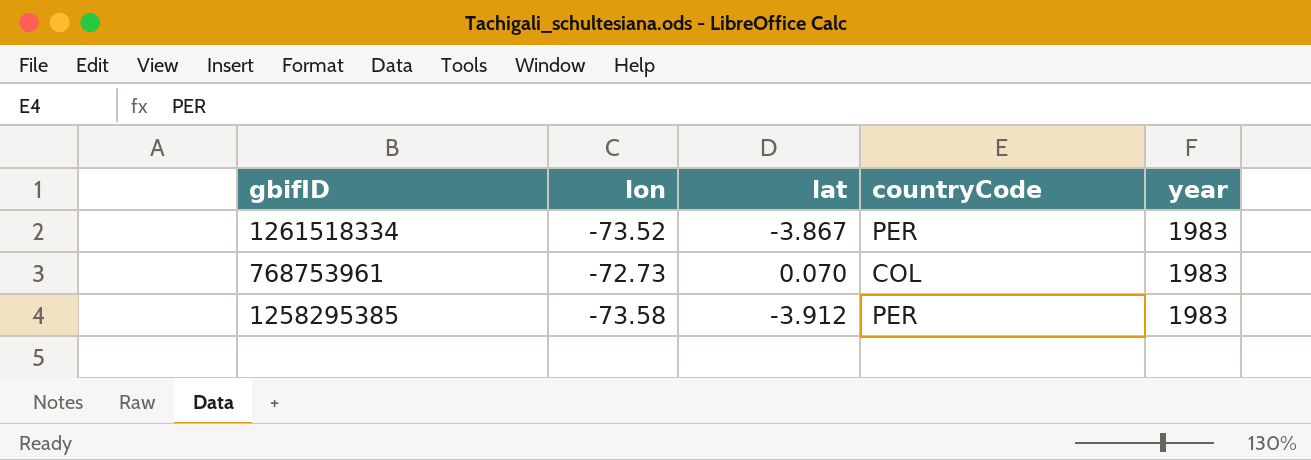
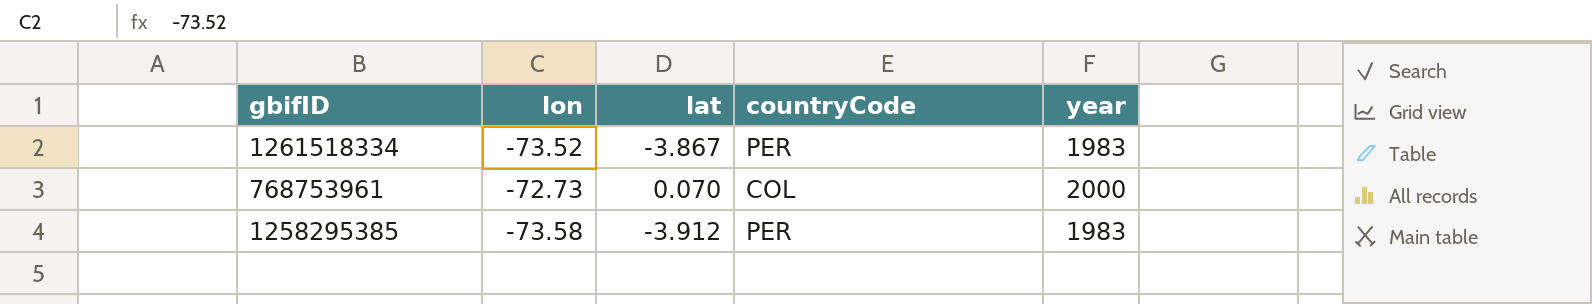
768753961 | year: 1983 -> 2000

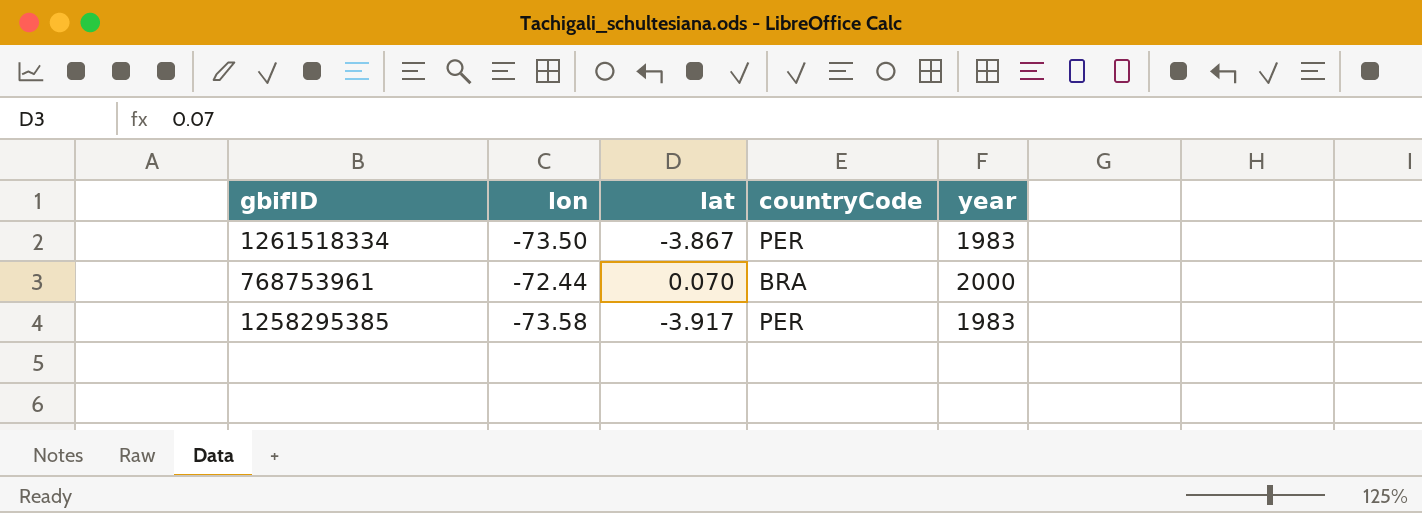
1261518334 | lon: -73.52 -> -73.50
768753961 | lon: -72.73 -> -72.44
768753961 | countryCode: COL -> BRA
1258295385 | lat: -3.912 -> -3.917

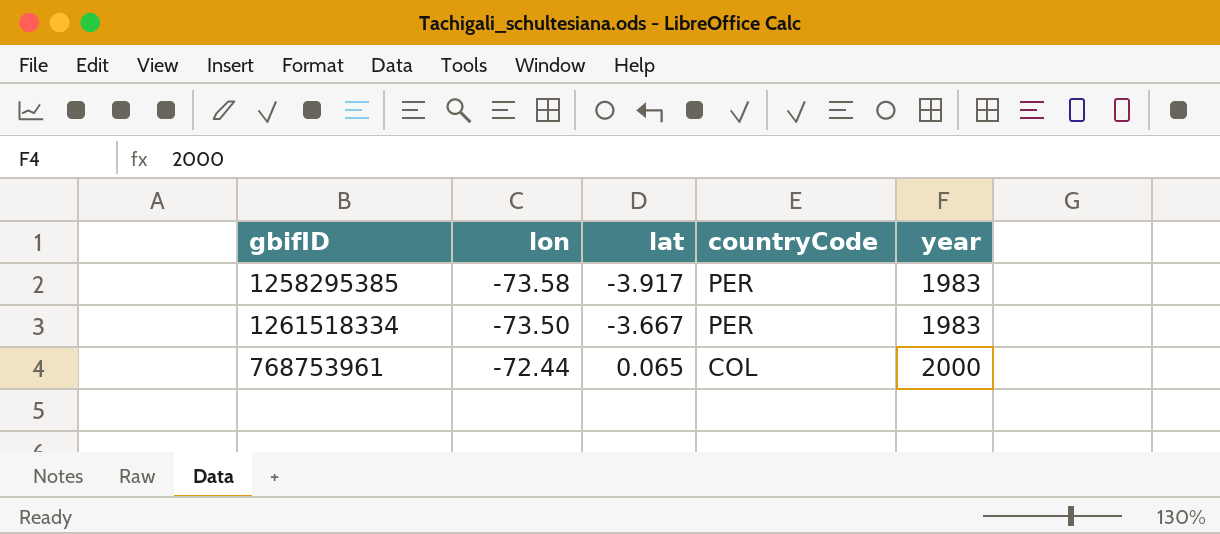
row order: none -> lon ascending
1261518334 | lat: -3.867 -> -3.667
768753961 | lat: 0.070 -> 0.065
768753961 | countryCode: BRA -> COL

